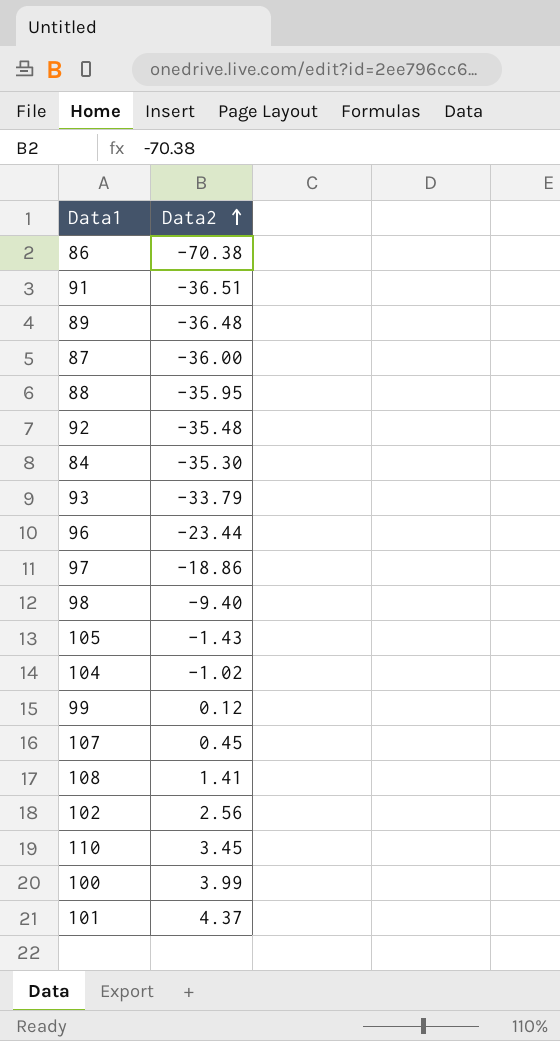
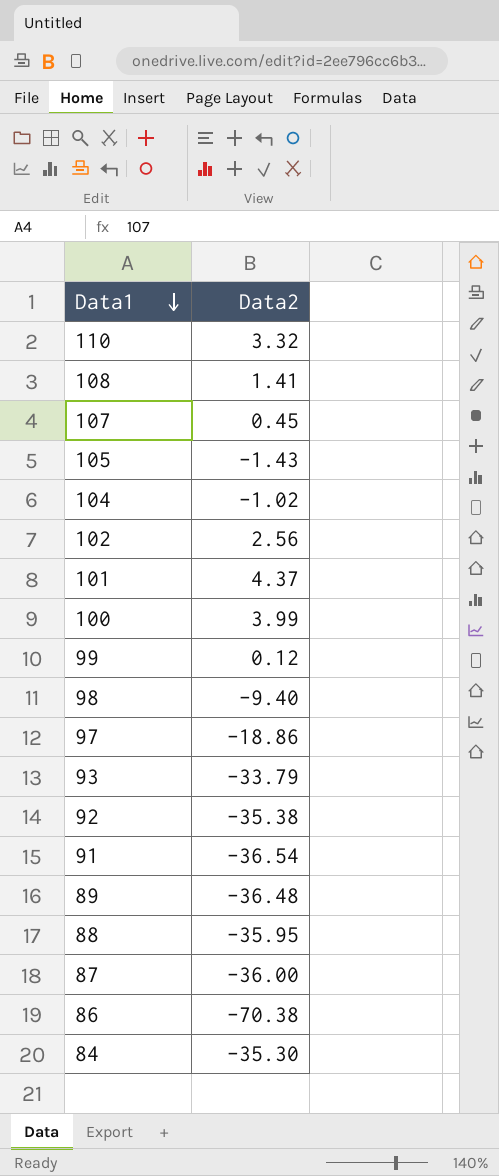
row order: Data2 ascending -> Data1 descending
row 96: -23.44 -> none
110 | Data2: 3.45 -> 3.32
92 | Data2: -35.48 -> -35.38
91 | Data2: -36.51 -> -36.54

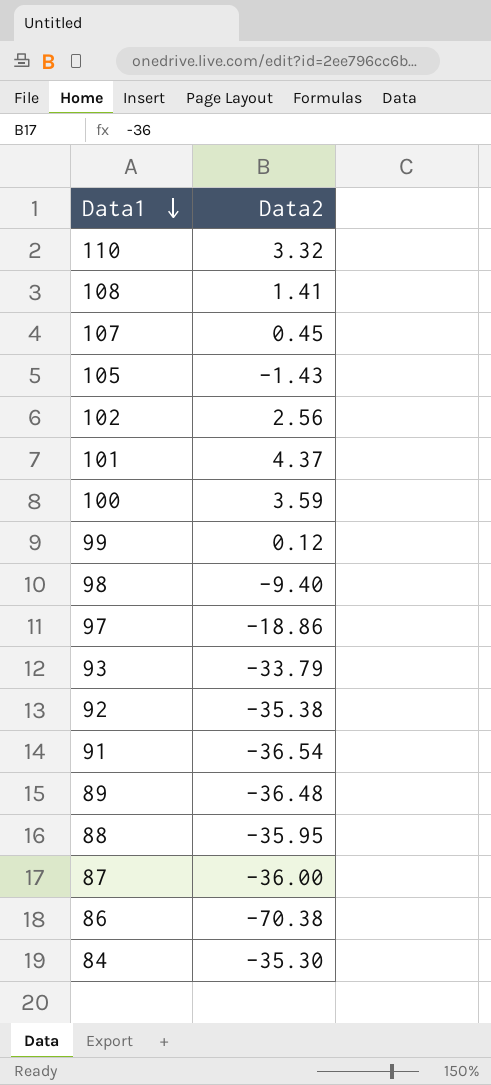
row 104: -1.02 -> none
100 | Data2: 3.99 -> 3.59

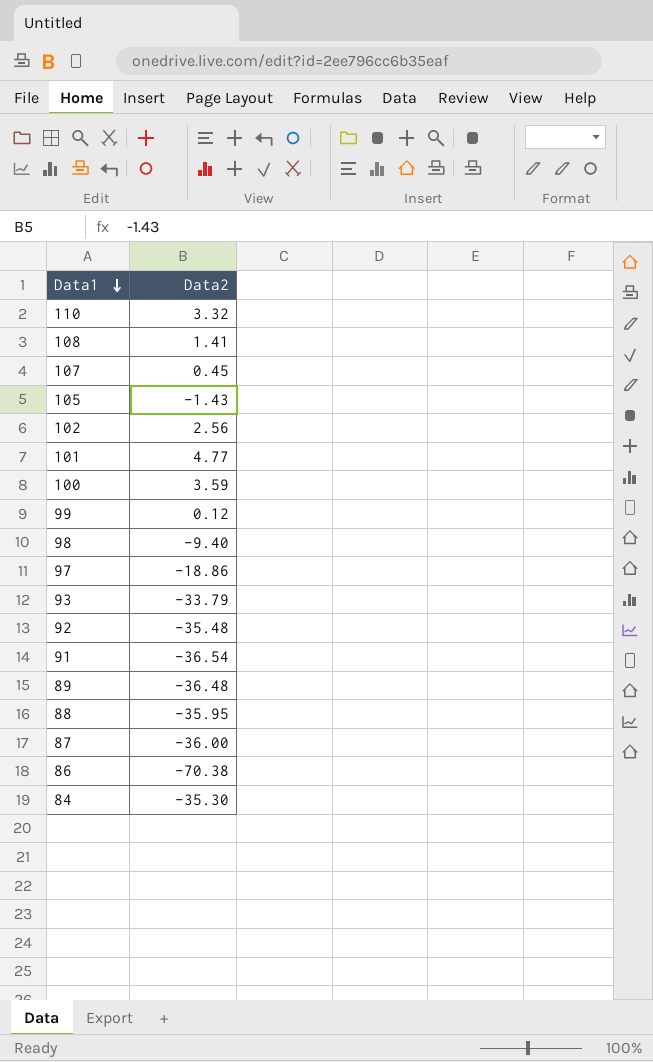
101 | Data2: 4.37 -> 4.77
92 | Data2: -35.38 -> -35.48

